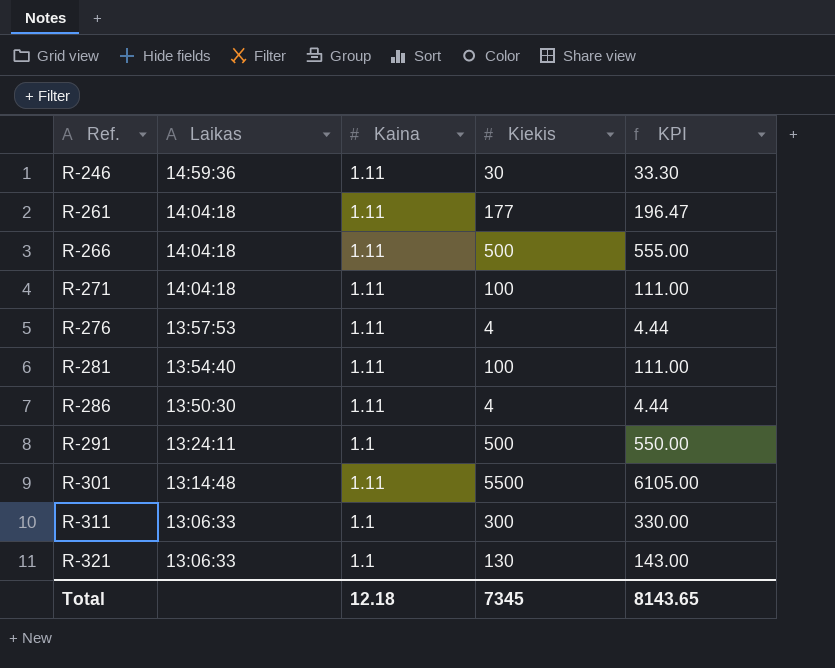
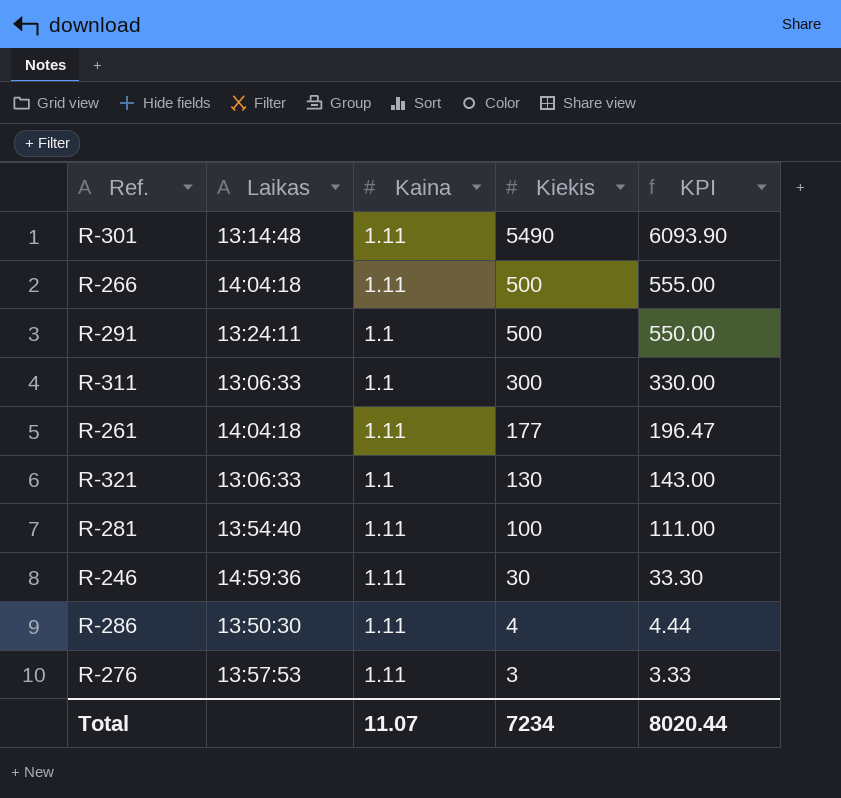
row order: Ref. ascending -> Kiekis descending
row R-271: 14:04:18 | 1.11 | 100 | 111.00 -> none
R-301 | Kiekis: 5500 -> 5490
R-301 | KPI: 6105.00 -> 6093.90
R-276 | Kiekis: 4 -> 3
R-276 | KPI: 4.44 -> 3.33
Total | Kaina: 12.18 -> 11.07
Total | Kiekis: 7345 -> 7234
Total | KPI: 8143.65 -> 8020.44

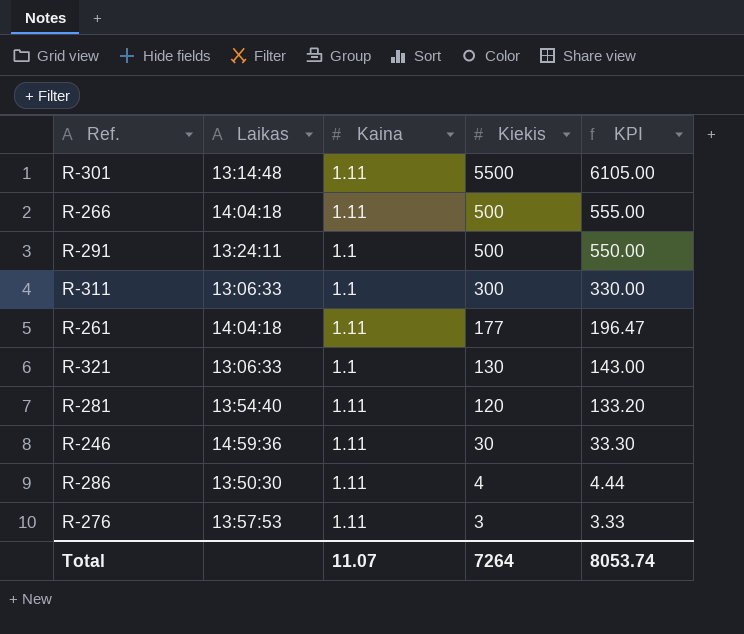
R-301 | Kiekis: 5490 -> 5500
R-301 | KPI: 6093.90 -> 6105.00
R-281 | Kiekis: 100 -> 120
R-281 | KPI: 111.00 -> 133.20
Total | Kiekis: 7234 -> 7264
Total | KPI: 8020.44 -> 8053.74

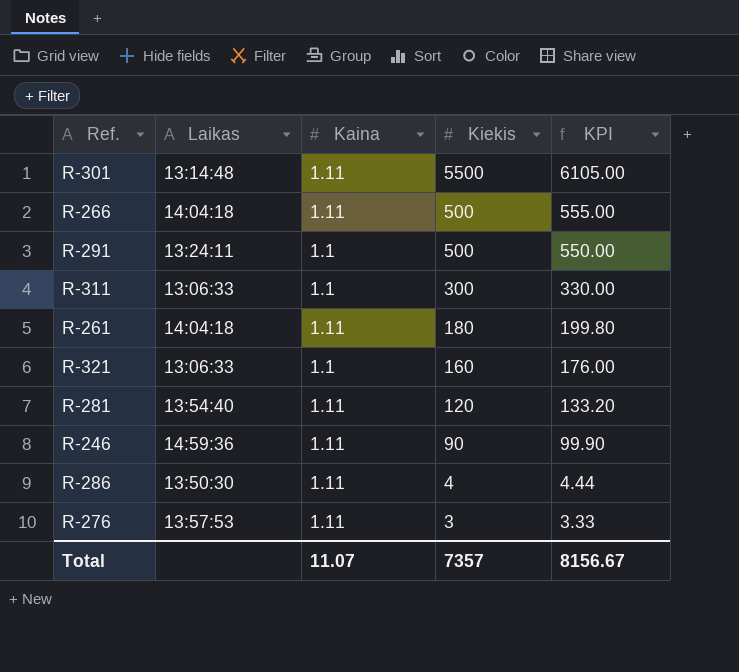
R-261 | Kiekis: 177 -> 180
R-261 | KPI: 196.47 -> 199.80
R-321 | Kiekis: 130 -> 160
R-321 | KPI: 143.00 -> 176.00
R-246 | Kiekis: 30 -> 90
R-246 | KPI: 33.30 -> 99.90
Total | Kiekis: 7264 -> 7357
Total | KPI: 8053.74 -> 8156.67

